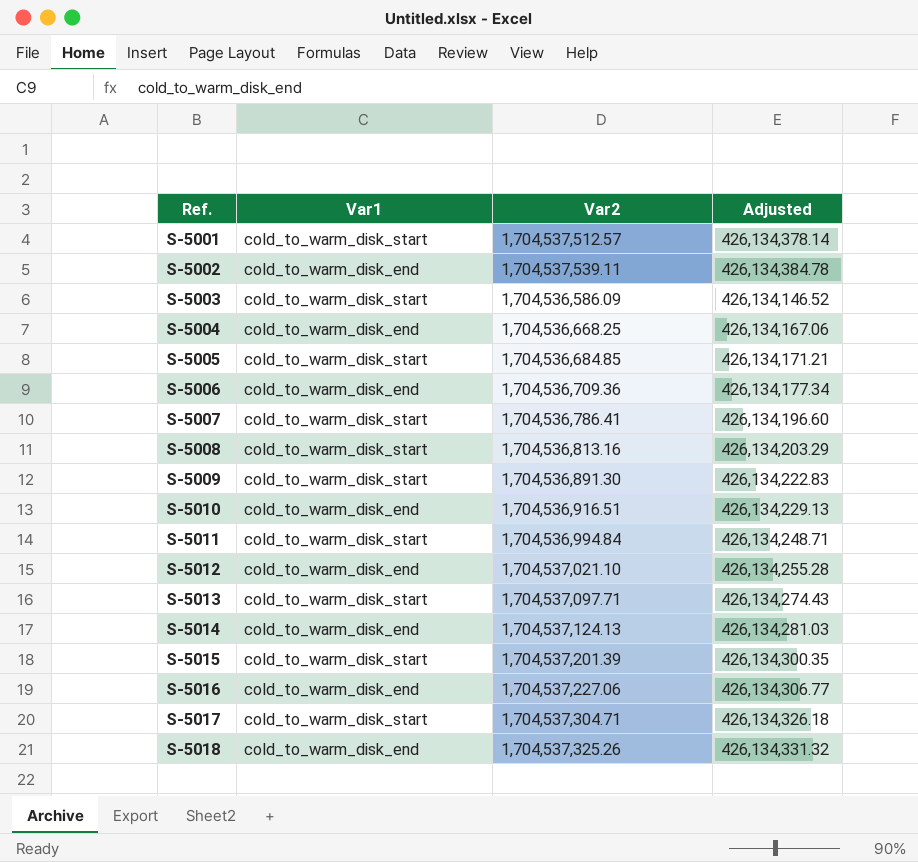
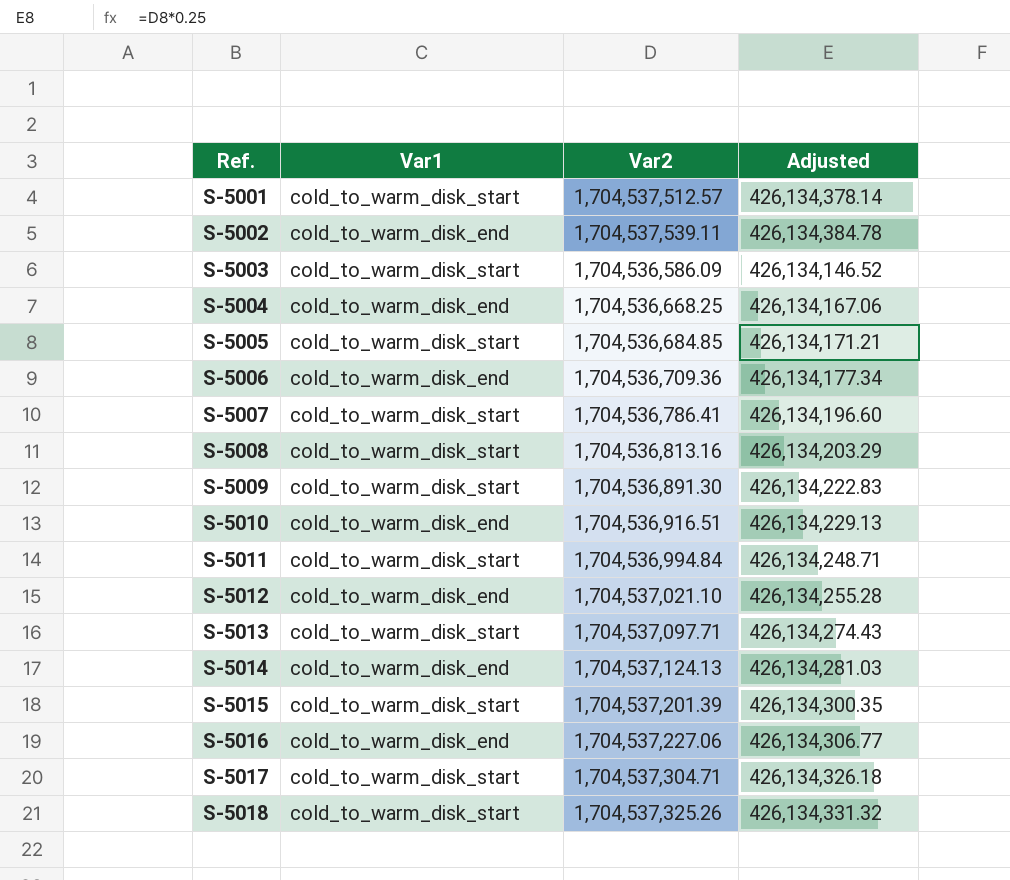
S-5018 | Var1: cold_to_warm_disk_end -> cold_to_warm_disk_start

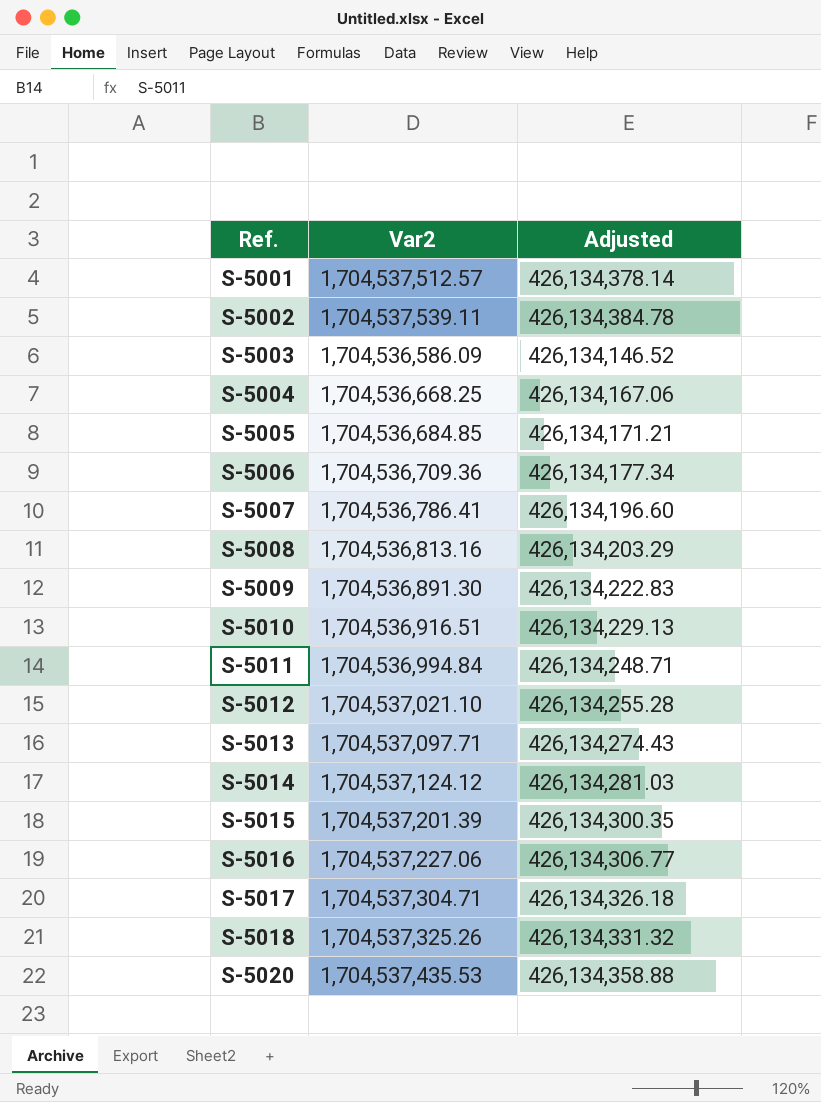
column Var1 | position: 2 -> none
S-5014 | Var2: 1,704,537,124.13 -> 1,704,537,124.12
row S-5020: none -> 1,704,537,435.53 | 426,134,358.88

